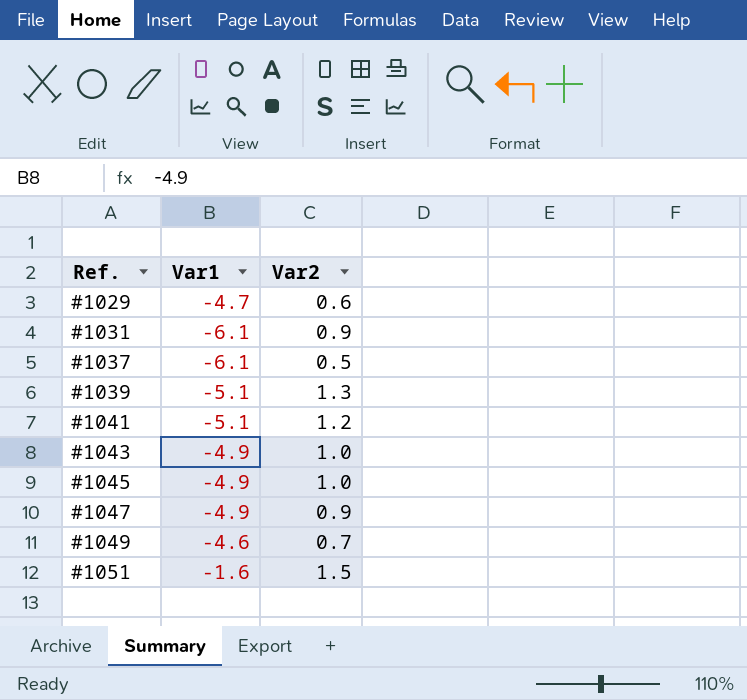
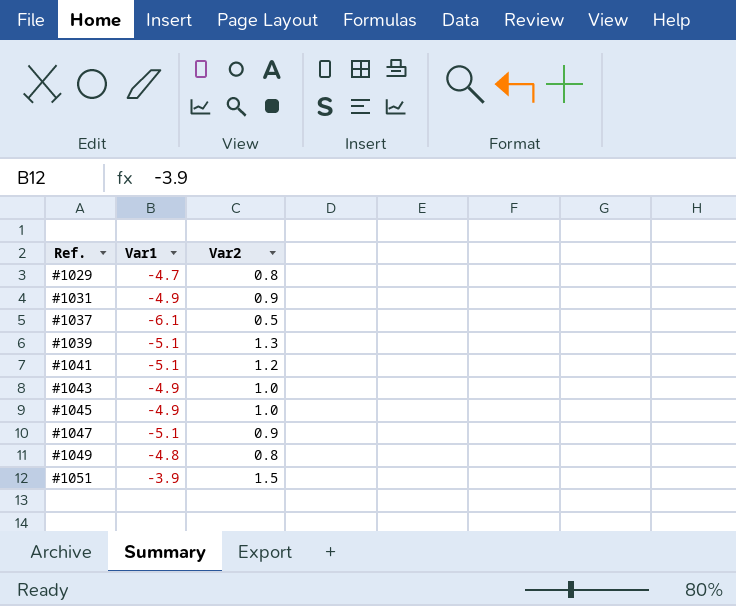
#1029 | Var2: 0.6 -> 0.8
#1031 | Var1: -6.1 -> -4.9
#1047 | Var1: -4.9 -> -5.1
#1049 | Var1: -4.6 -> -4.8
#1049 | Var2: 0.7 -> 0.8
#1051 | Var1: -1.6 -> -3.9

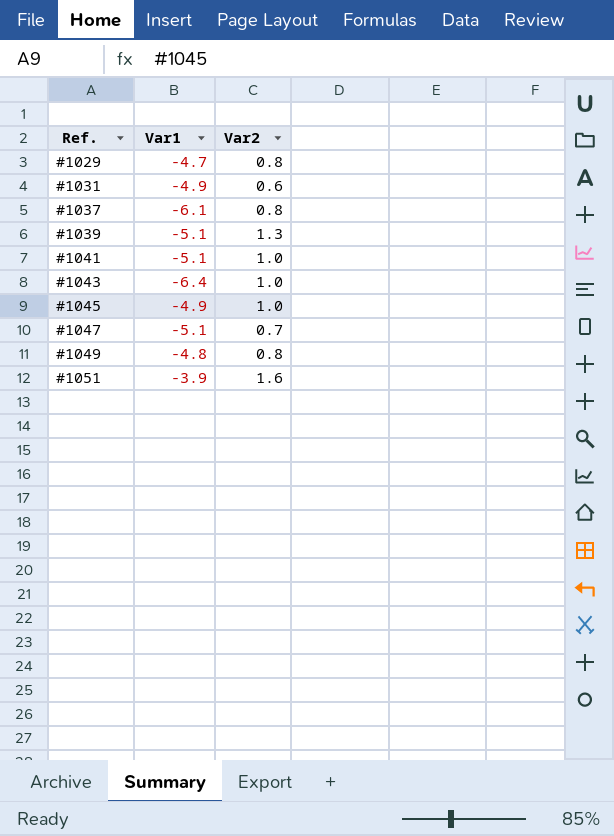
#1031 | Var2: 0.9 -> 0.6
#1037 | Var2: 0.5 -> 0.8
#1041 | Var2: 1.2 -> 1.0
#1043 | Var1: -4.9 -> -6.4
#1047 | Var2: 0.9 -> 0.7
#1051 | Var2: 1.5 -> 1.6

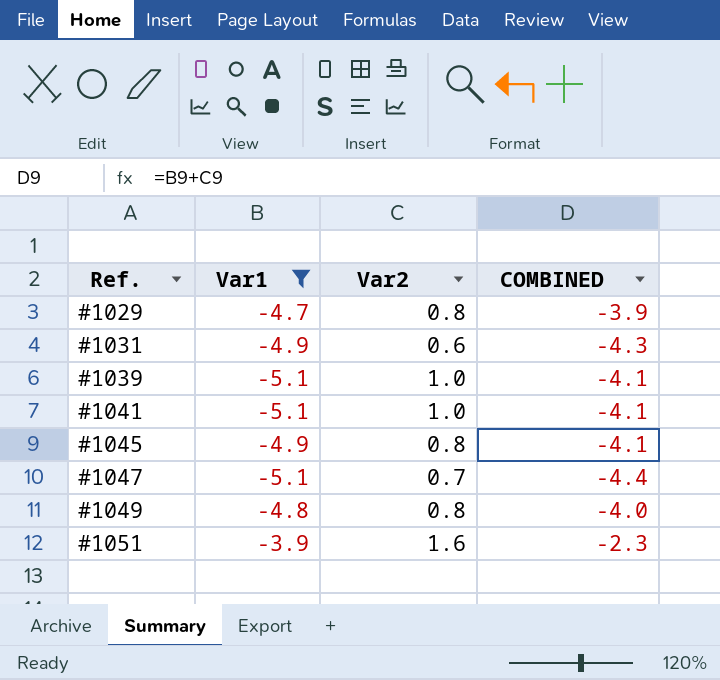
filter: none -> Var1 >= -5.1
column COMBINED | formula: none -> [Var1] + [Var2]
#1039 | Var2: 1.3 -> 1.0
#1045 | Var2: 1.0 -> 0.8

